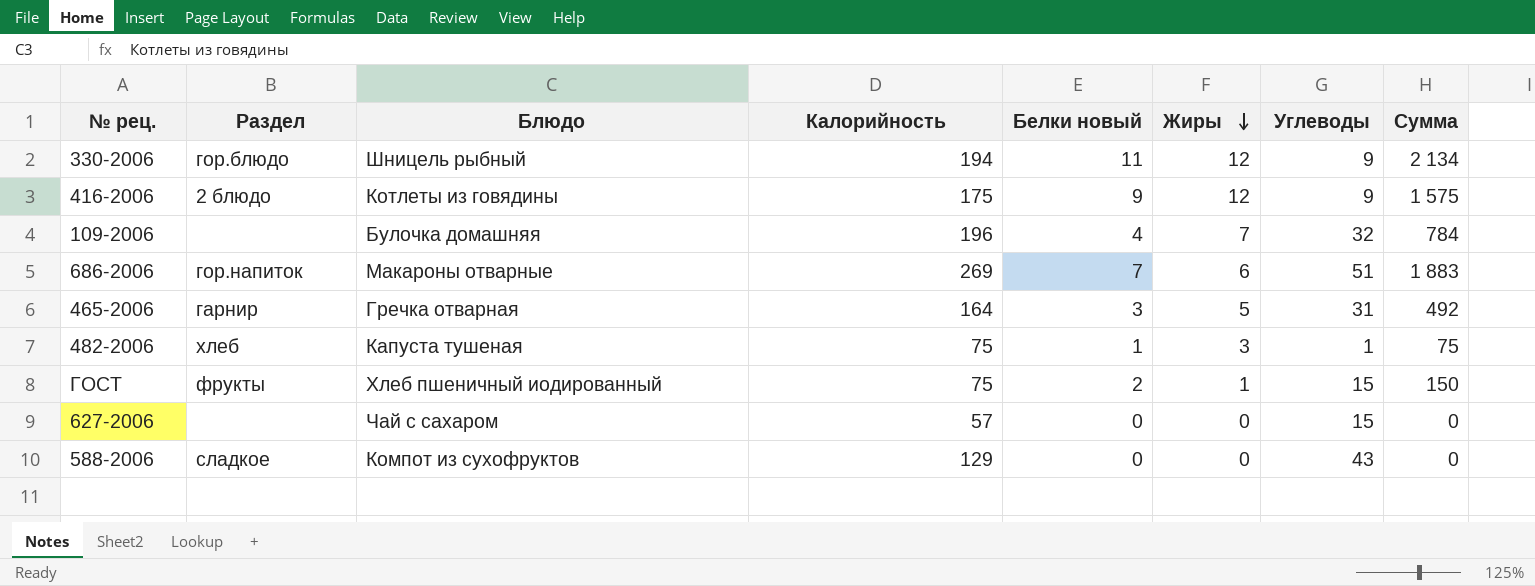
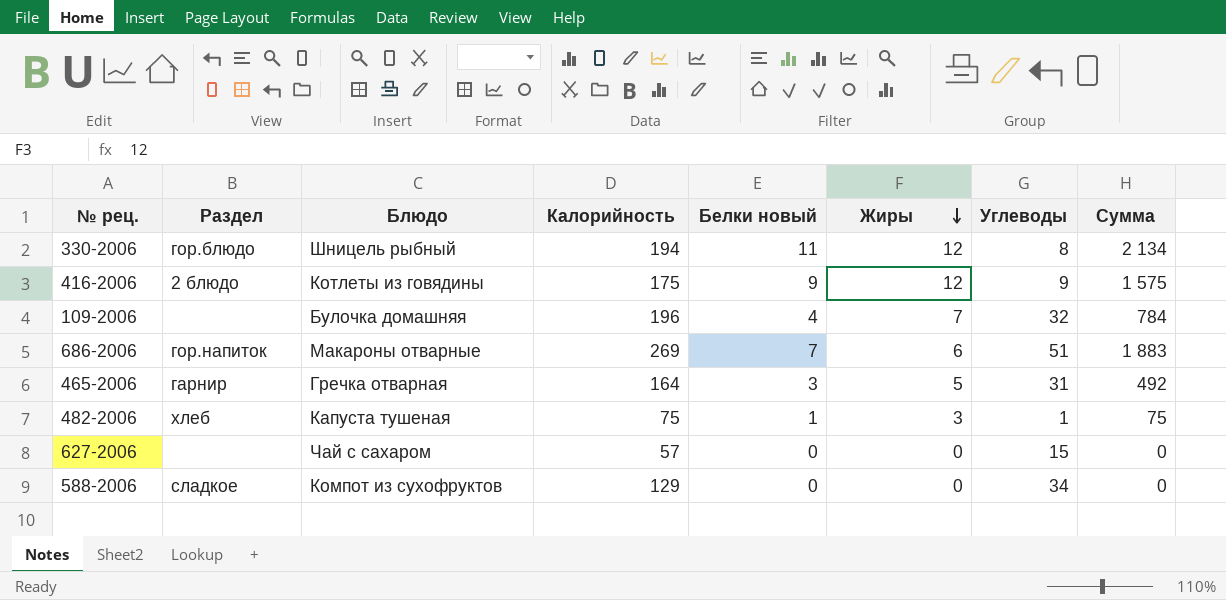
row ГОСТ: фрукты | Хлеб пшеничный иодированный | 75 | 2 | 1 | 15 | 150 -> none
330-2006 | Углеводы: 9 -> 8
588-2006 | Углеводы: 43 -> 34

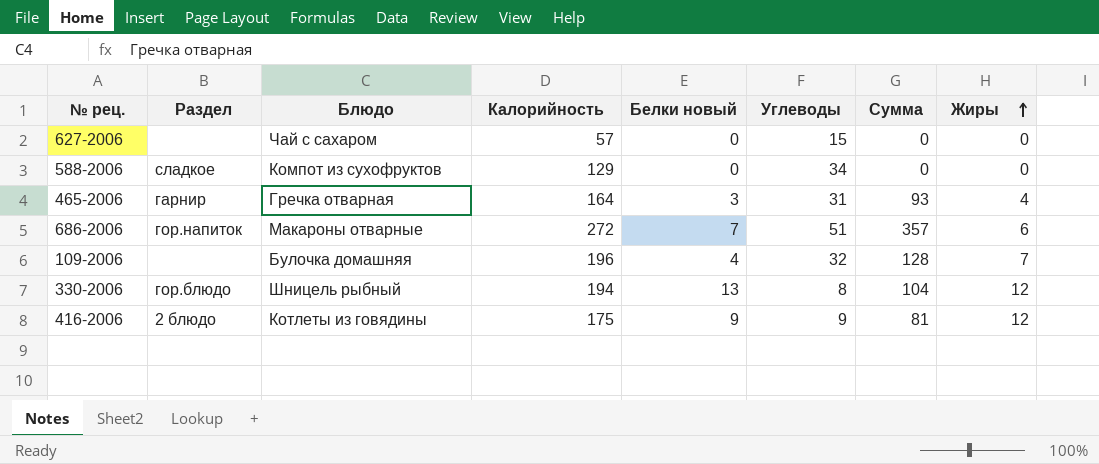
row order: Жиры descending -> Жиры ascending
column Сумма | formula: [Калорийность] * [Белки новый] -> [Белки новый] * [Углеводы]
column Жиры | position: 6 -> 8
row 482-2006: хлеб | Капуста тушеная | 75 | 1 | 3 | 1 | 75 -> none
465-2006 | Жиры: 5 -> 4
686-2006 | Калорийность: 269 -> 272
330-2006 | Белки новый: 11 -> 13

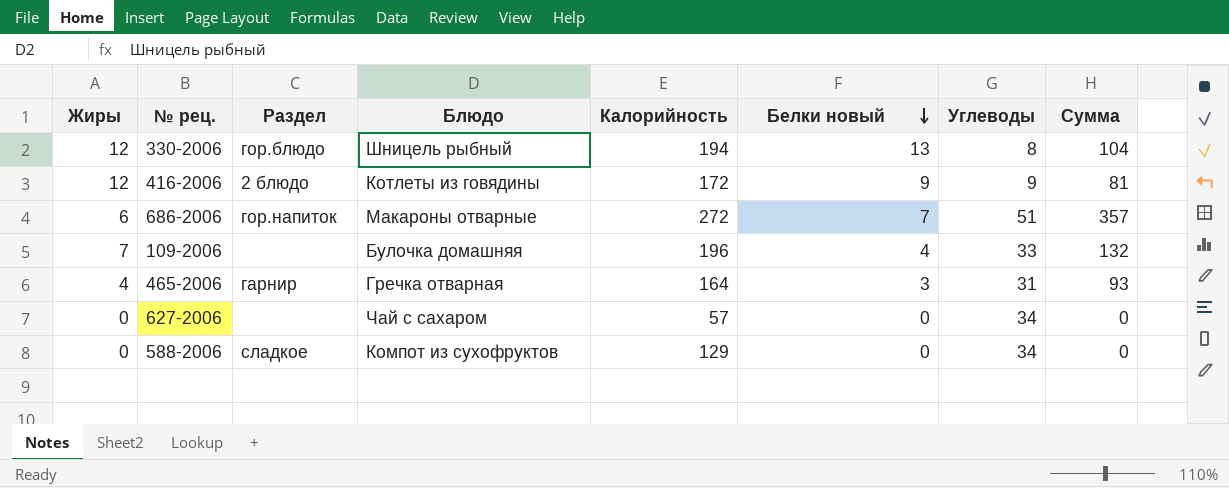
row order: Жиры ascending -> Белки новый descending
column Жиры | position: 8 -> 1
416-2006 | Калорийность: 175 -> 172
109-2006 | Углеводы: 32 -> 33
109-2006 | Сумма: 128 -> 132
627-2006 | Углеводы: 15 -> 34

